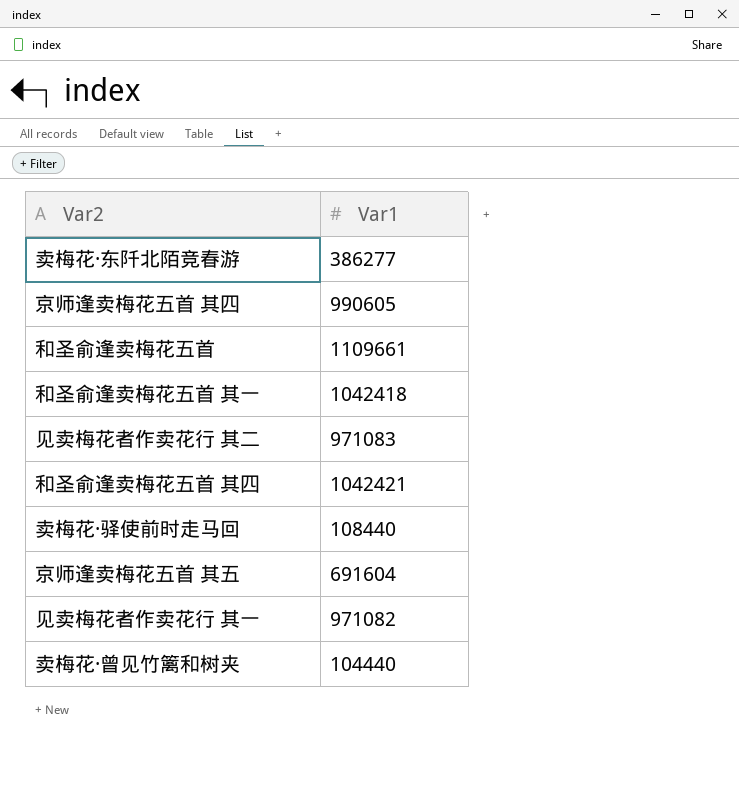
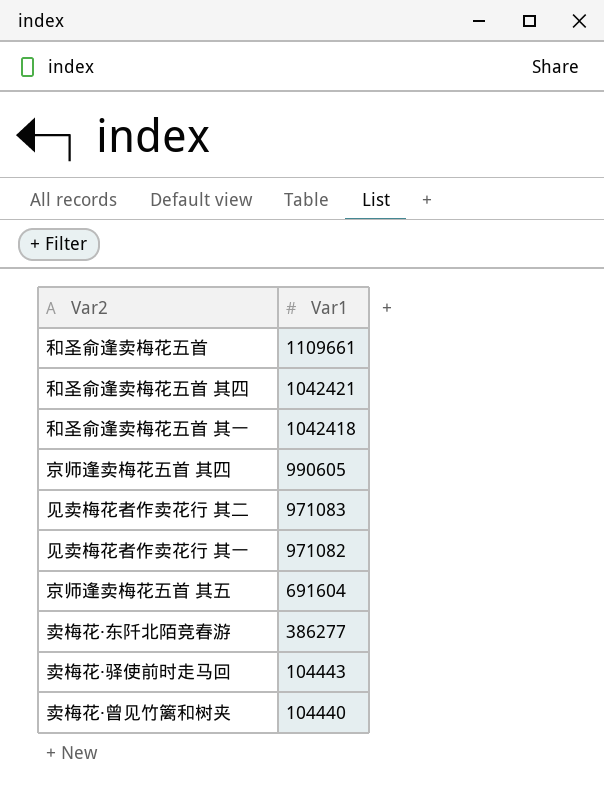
row order: none -> Var1 descending
卖梅花·驿使前时走马回 | Var1: 108440 -> 104443

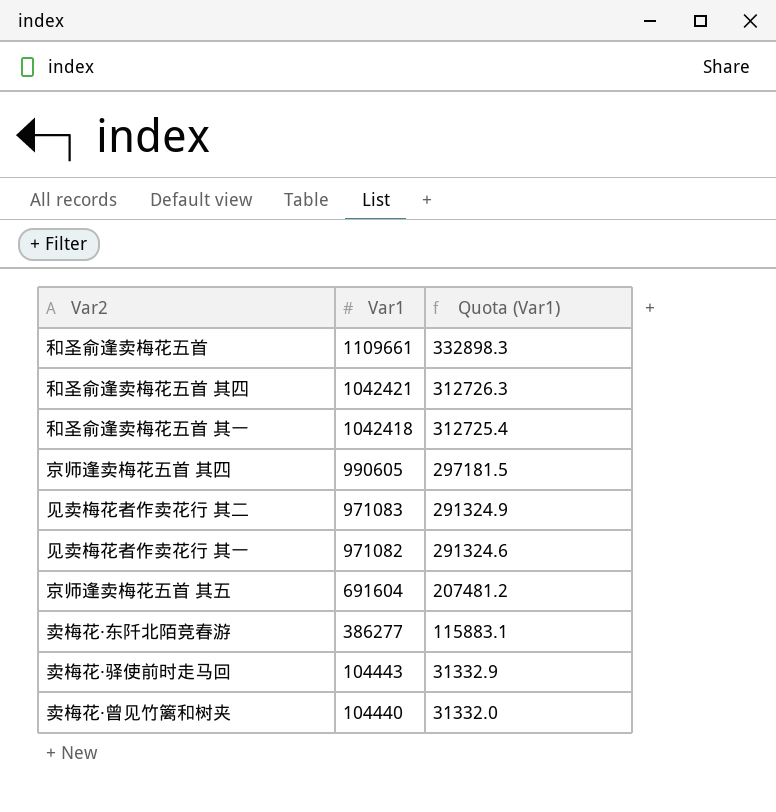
column Quota (Var1) | formula: none -> [Var1] * 0.3

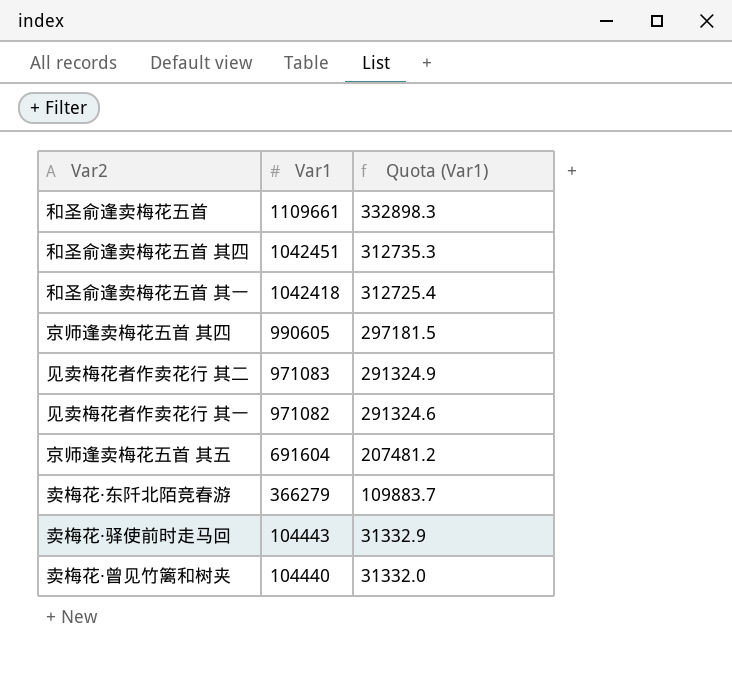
和圣俞逢卖梅花五首 其四 | Var1: 1042421 -> 1042451
和圣俞逢卖梅花五首 其四 | Quota (Var1): 312726.3 -> 312735.3
卖梅花·东阡北陌竞春游 | Var1: 386277 -> 366279
卖梅花·东阡北陌竞春游 | Quota (Var1): 115883.1 -> 109883.7

